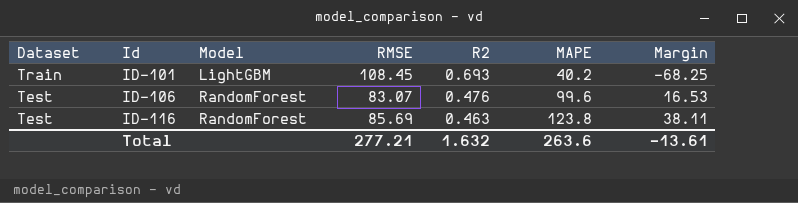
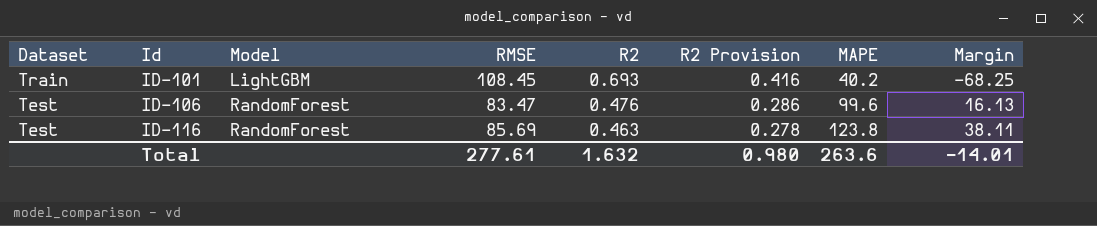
column R2 Provision | formula: none -> [R2] * 0.6
ID-106 | RMSE: 83.07 -> 83.47
ID-106 | Margin: 16.53 -> 16.13
Total | RMSE: 277.21 -> 277.61
Total | Margin: -13.61 -> -14.01

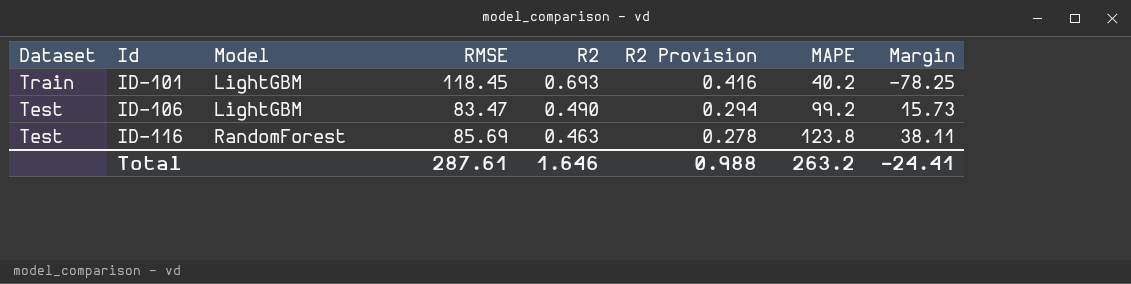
ID-101 | RMSE: 108.45 -> 118.45
ID-101 | Margin: -68.25 -> -78.25
ID-106 | Model: RandomForest -> LightGBM
ID-106 | R2: 0.476 -> 0.490
ID-106 | R2 Provision: 0.286 -> 0.294
ID-106 | MAPE: 99.6 -> 99.2
ID-106 | Margin: 16.13 -> 15.73
Total | RMSE: 277.61 -> 287.61
Total | R2: 1.632 -> 1.646
Total | R2 Provision: 0.980 -> 0.988
Total | MAPE: 263.6 -> 263.2
Total | Margin: -14.01 -> -24.41

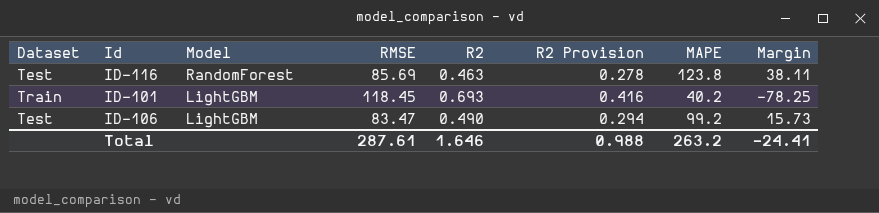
row order: Dataset descending -> Model descending

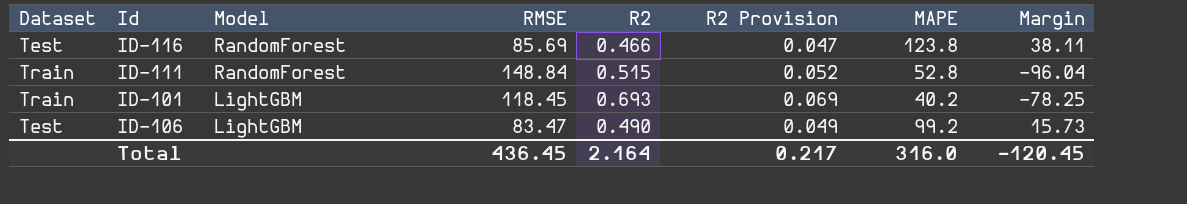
column R2 Provision | formula: [R2] * 0.6 -> [R2] * 0.1
ID-116 | R2: 0.463 -> 0.466
row ID-111: none -> Train | RandomForest | 148.84 | 0.515 | 0.052 | 52.8 | -96.04
Total | RMSE: 287.61 -> 436.45
Total | R2: 1.646 -> 2.164
Total | R2 Provision: 0.988 -> 0.217
Total | MAPE: 263.2 -> 316.0
Total | Margin: -24.41 -> -120.45

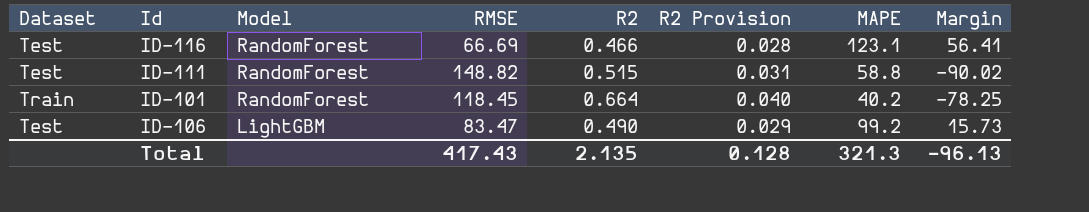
column R2 Provision | formula: [R2] * 0.1 -> [R2] * 0.06
ID-116 | RMSE: 85.69 -> 66.69
ID-116 | MAPE: 123.8 -> 123.1
ID-116 | Margin: 38.11 -> 56.41
ID-111 | Dataset: Train -> Test
ID-111 | RMSE: 148.84 -> 148.82
ID-111 | MAPE: 52.8 -> 58.8
ID-111 | Margin: -96.04 -> -90.02
ID-101 | Model: LightGBM -> RandomForest
ID-101 | R2: 0.693 -> 0.664
Total | RMSE: 436.45 -> 417.43
Total | R2: 2.164 -> 2.135
Total | R2 Provision: 0.217 -> 0.128
Total | MAPE: 316.0 -> 321.3
Total | Margin: -120.45 -> -96.13

